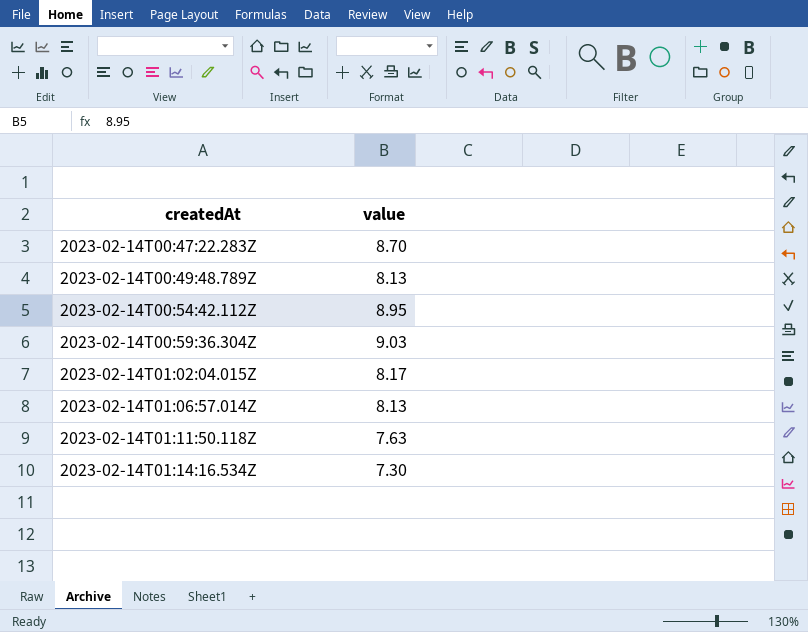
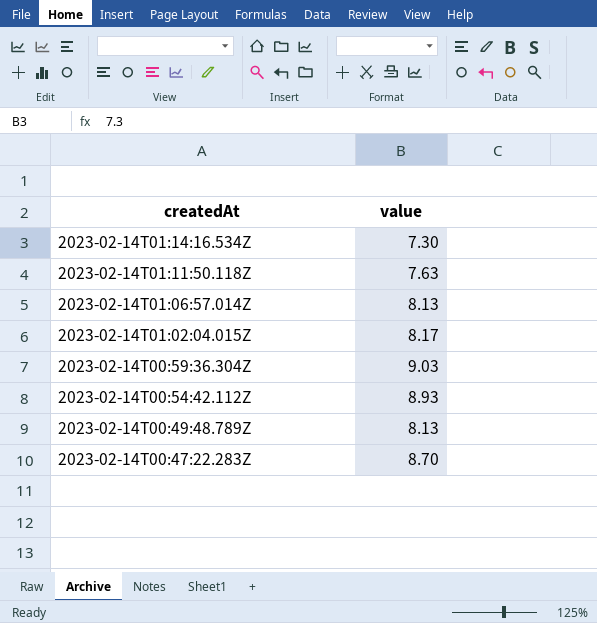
row order: createdAt ascending -> createdAt descending
2023-02-14T00:54:42.112Z | value: 8.95 -> 8.93

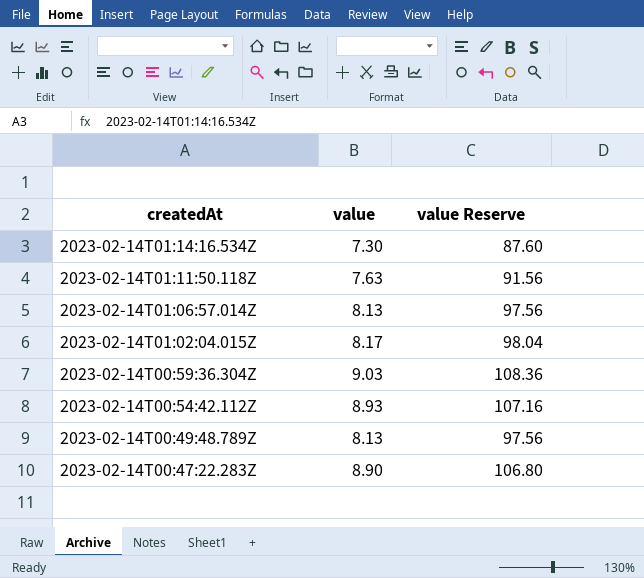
column value Reserve | formula: none -> [value] * 12
2023-02-14T00:47:22.283Z | value: 8.70 -> 8.90

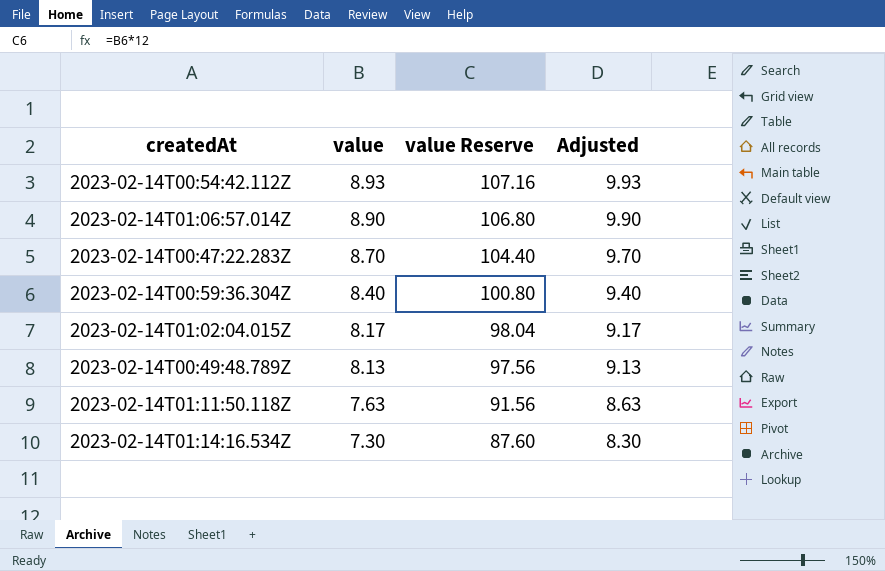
row order: createdAt descending -> value descending
column Adjusted | formula: none -> [value] + 1
2023-02-14T01:06:57.014Z | value: 8.13 -> 8.90
2023-02-14T01:06:57.014Z | value Reserve: 97.56 -> 106.80
2023-02-14T00:47:22.283Z | value: 8.90 -> 8.70
2023-02-14T00:47:22.283Z | value Reserve: 106.80 -> 104.40
2023-02-14T00:59:36.304Z | value: 9.03 -> 8.40
2023-02-14T00:59:36.304Z | value Reserve: 108.36 -> 100.80

